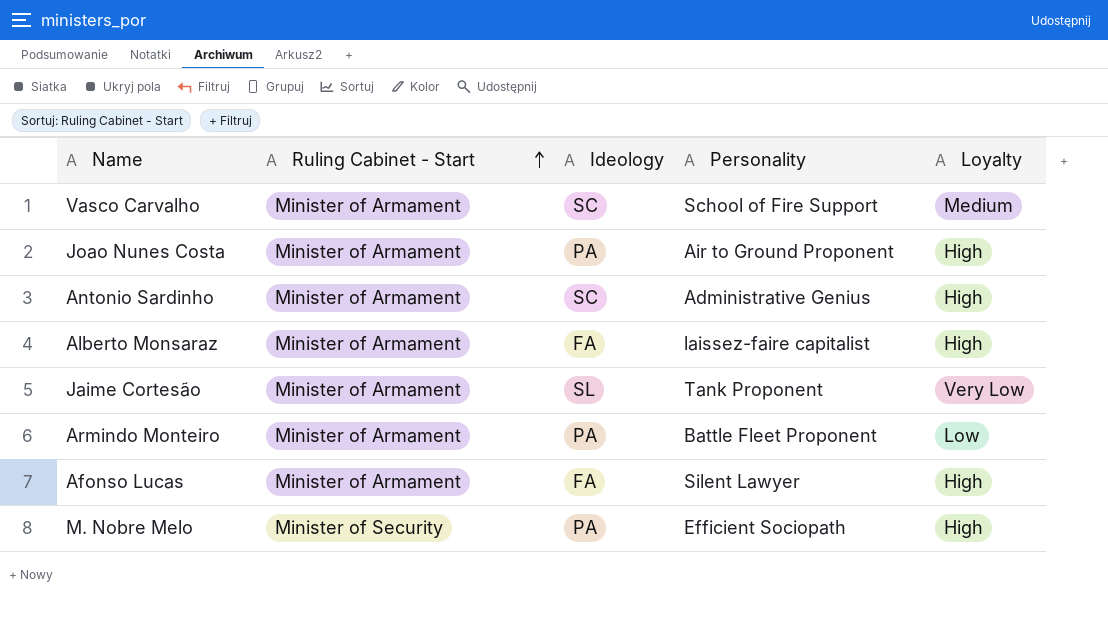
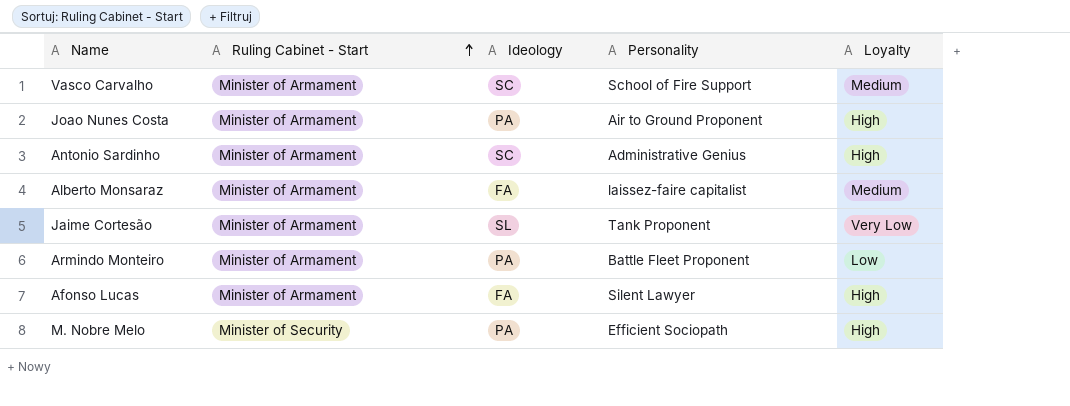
Alberto Monsaraz | Loyalty: High -> Medium

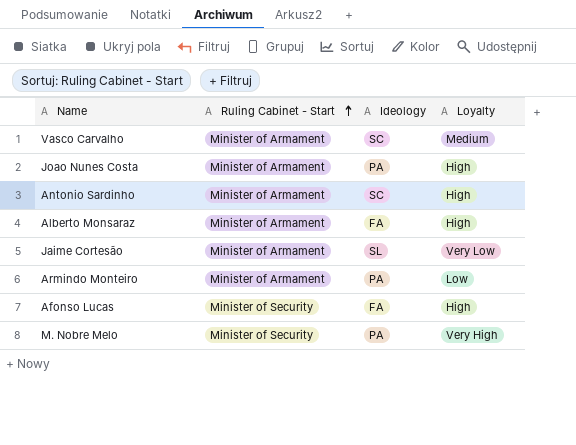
column Personality | position: 4 -> none
Alberto Monsaraz | Loyalty: Medium -> High
Afonso Lucas | Ruling Cabinet - Start: Minister of Armament -> Minister of Security
M. Nobre Melo | Loyalty: High -> Very High

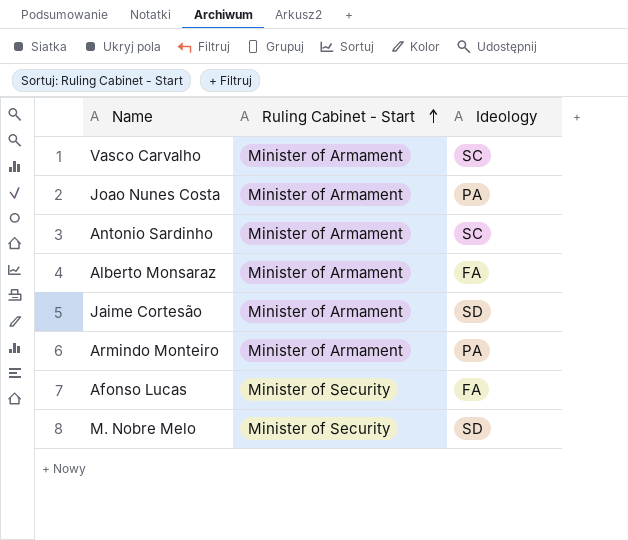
column Loyalty | position: 4 -> none
Jaime Cortesão | Ideology: SL -> SD
M. Nobre Melo | Ideology: PA -> SD

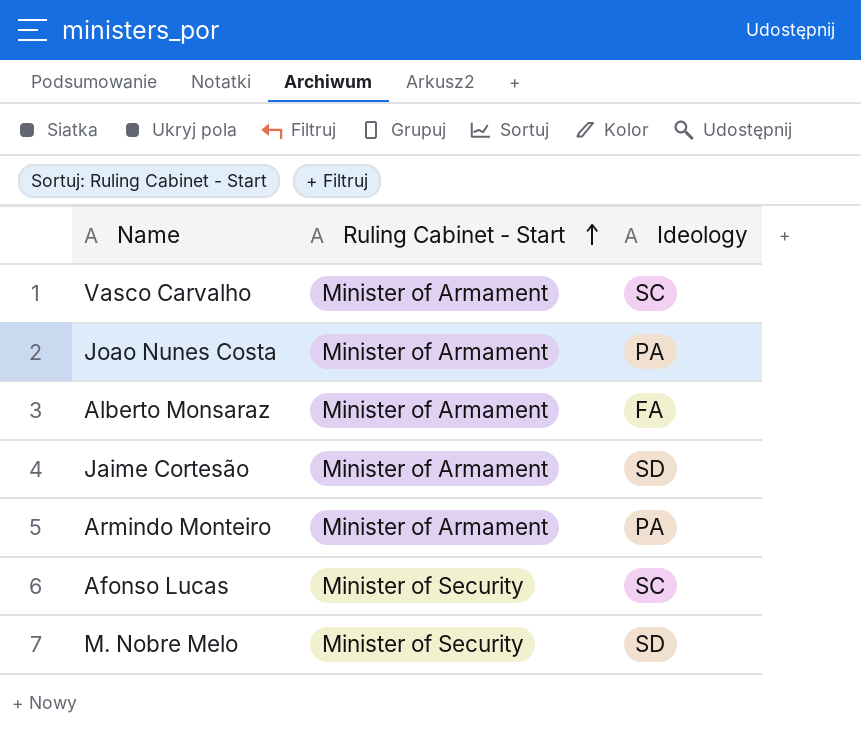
row Antonio Sardinho: Minister of Armament | SC -> none
Afonso Lucas | Ideology: FA -> SC

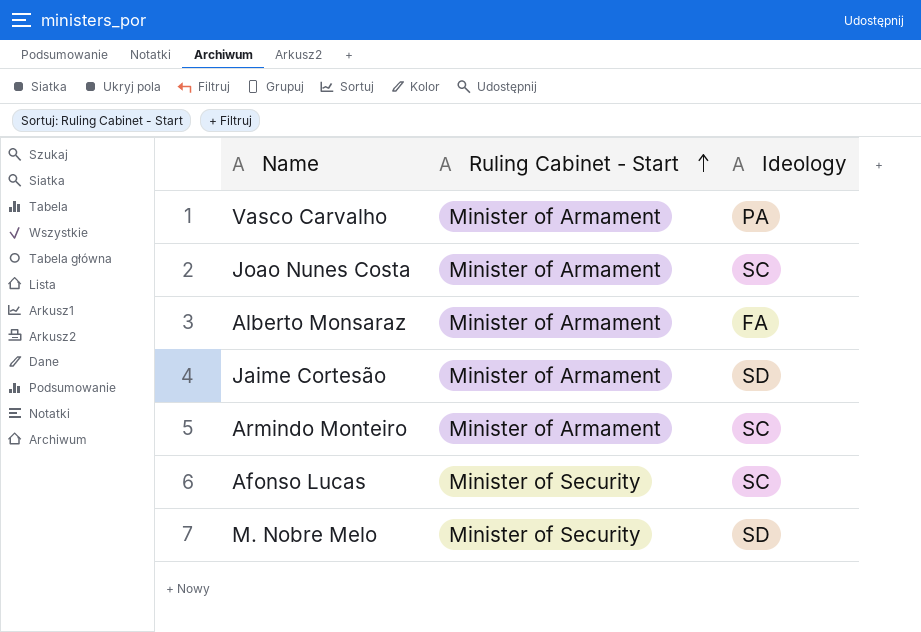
Vasco Carvalho | Ideology: SC -> PA
Joao Nunes Costa | Ideology: PA -> SC
Armindo Monteiro | Ideology: PA -> SC

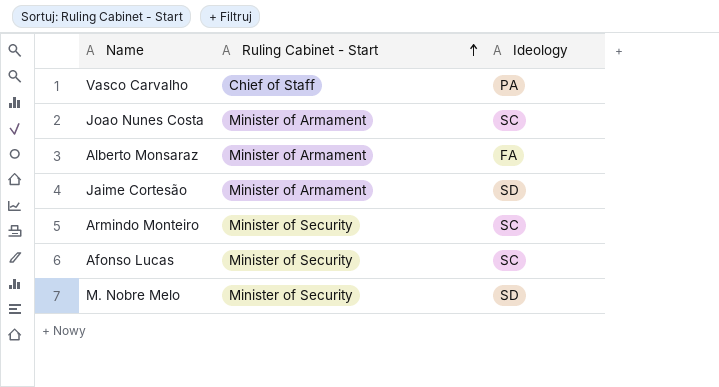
Vasco Carvalho | Ruling Cabinet - Start: Minister of Armament -> Chief of Staff
Armindo Monteiro | Ruling Cabinet - Start: Minister of Armament -> Minister of Security

